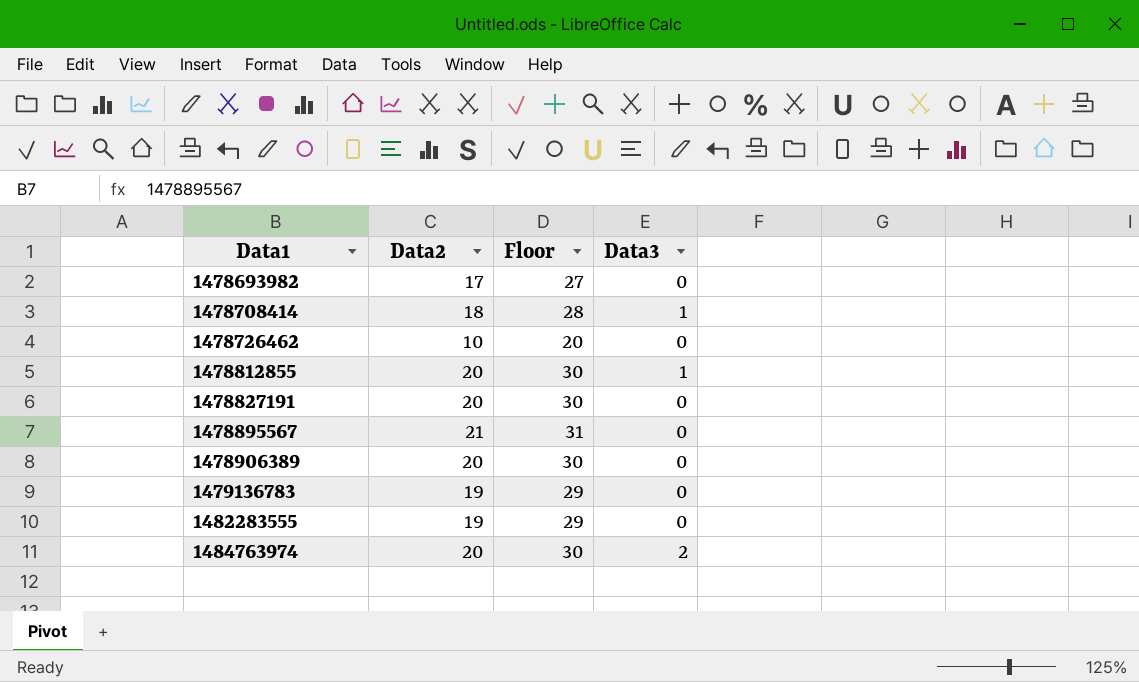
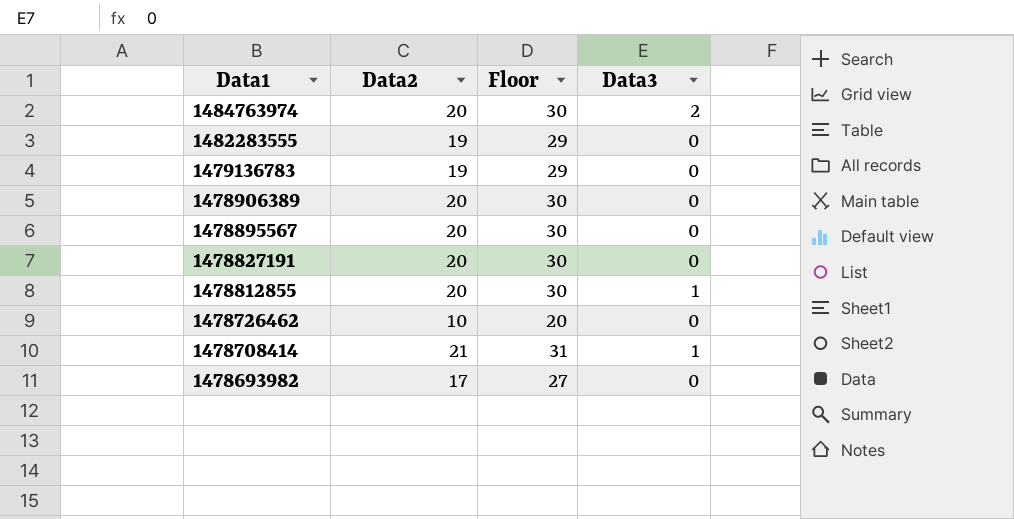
row order: Data1 ascending -> Data1 descending
1478895567 | Data2: 21 -> 20
1478895567 | Floor: 31 -> 30
1478708414 | Data2: 18 -> 21
1478708414 | Floor: 28 -> 31

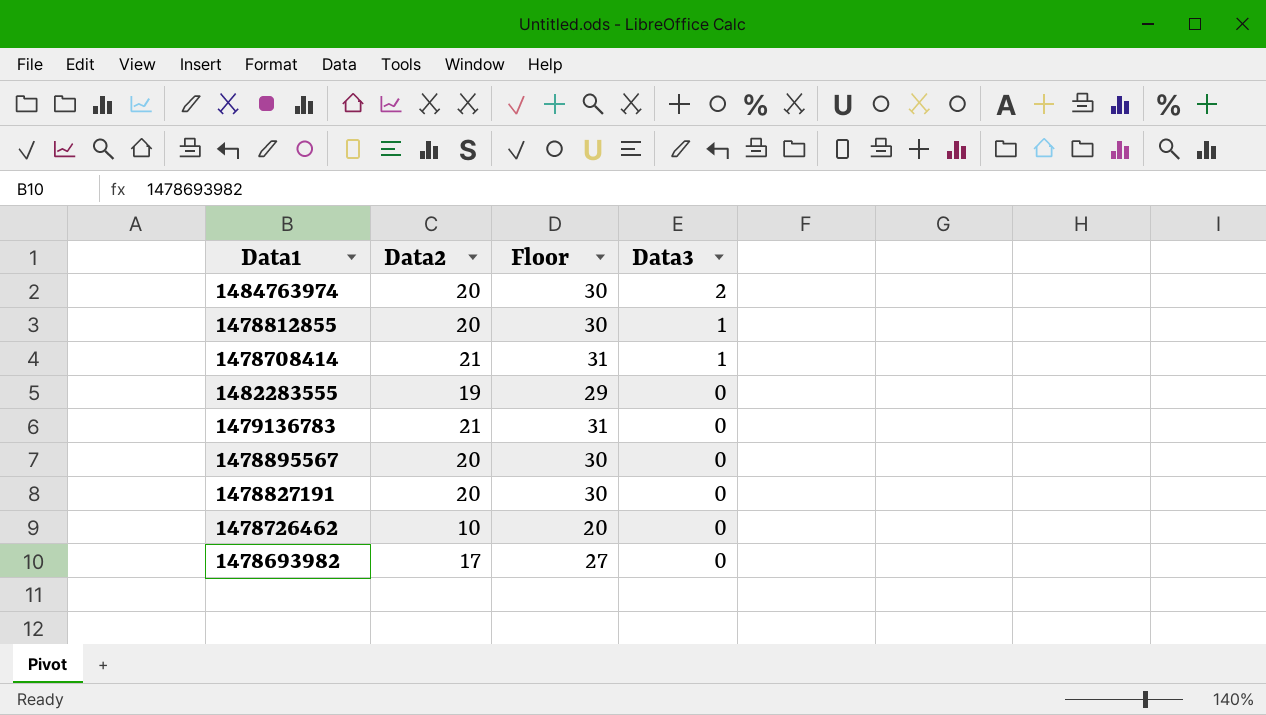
row order: Data1 descending -> Data3 descending
row 1478906389: 20 | 30 | 0 -> none
1479136783 | Data2: 19 -> 21
1479136783 | Floor: 29 -> 31

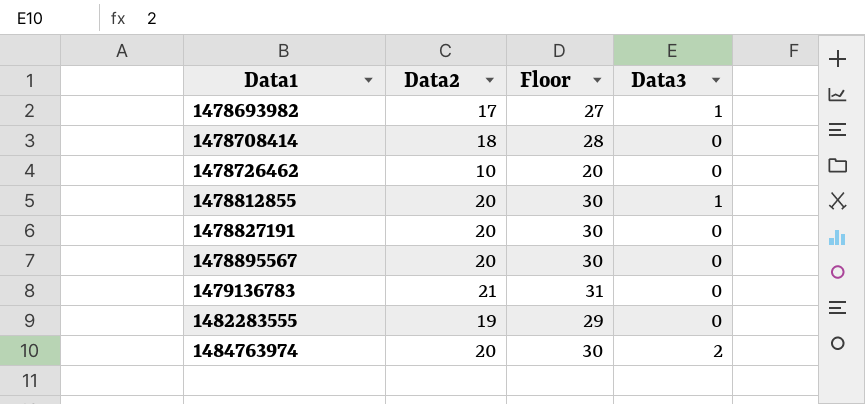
row order: Data3 descending -> Data1 ascending
1478693982 | Data3: 0 -> 1
1478708414 | Data2: 21 -> 18
1478708414 | Floor: 31 -> 28
1478708414 | Data3: 1 -> 0

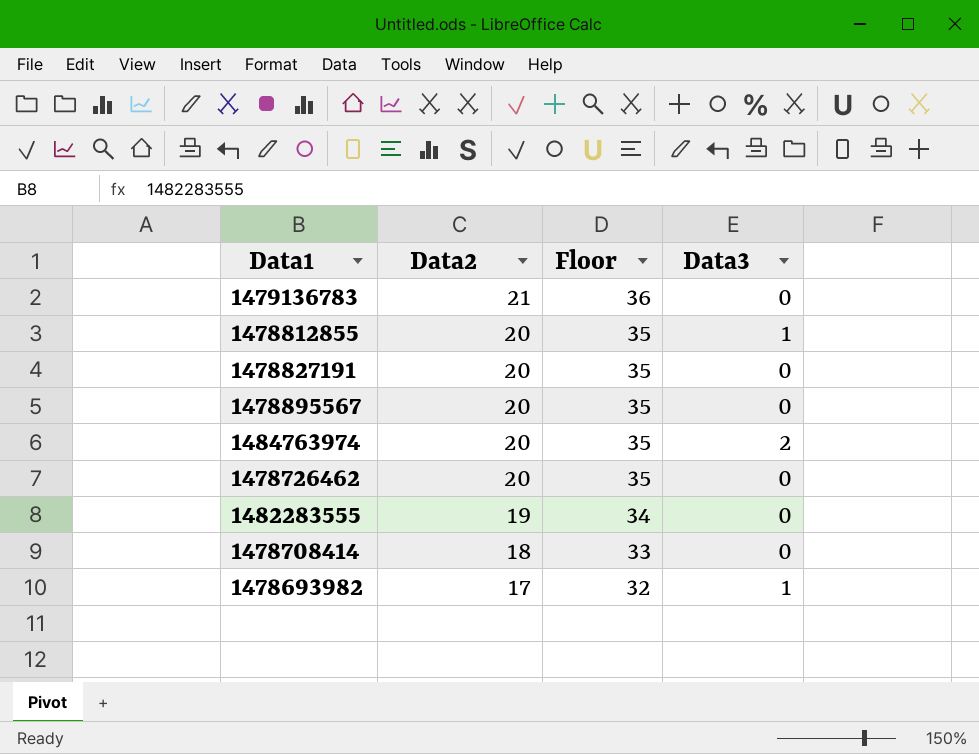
row order: Data1 ascending -> Data2 descending
column Floor | formula: [Data2] + 10 -> [Data2] + 15
1478726462 | Data2: 10 -> 20

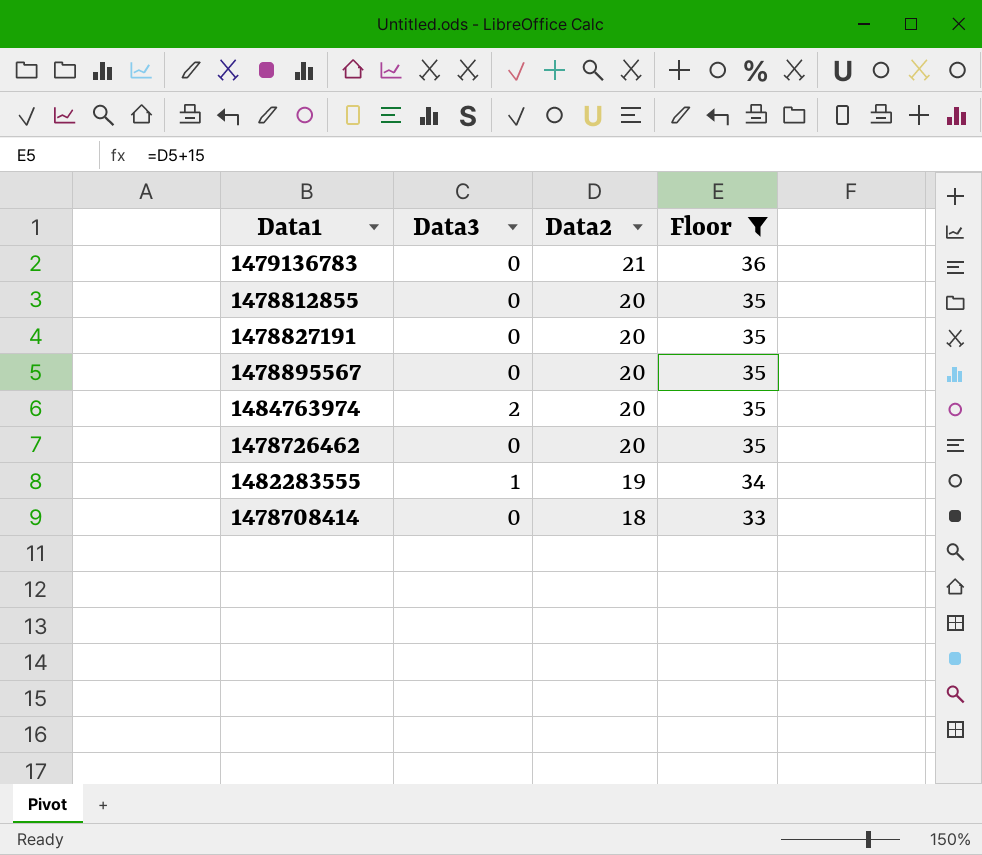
filter: none -> Floor != 32
column Data3 | position: 4 -> 2
1478812855 | Data3: 1 -> 0
1482283555 | Data3: 0 -> 1

